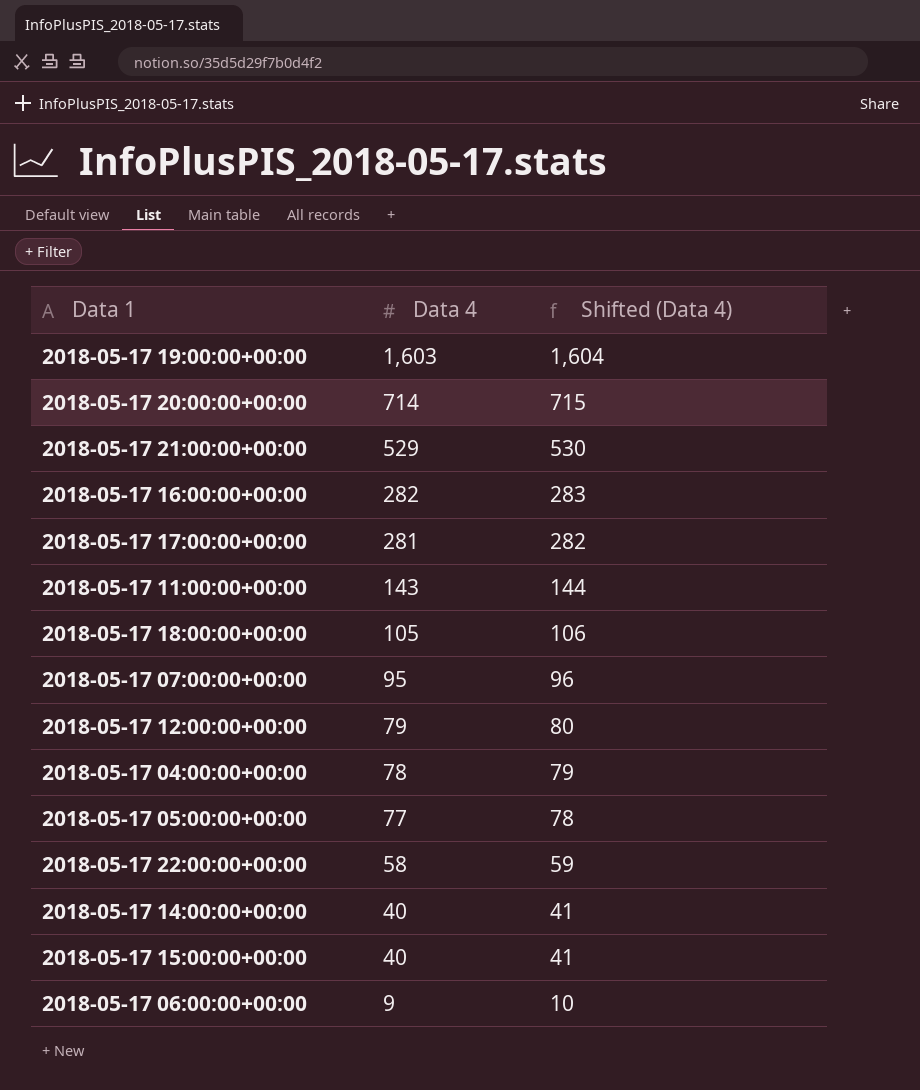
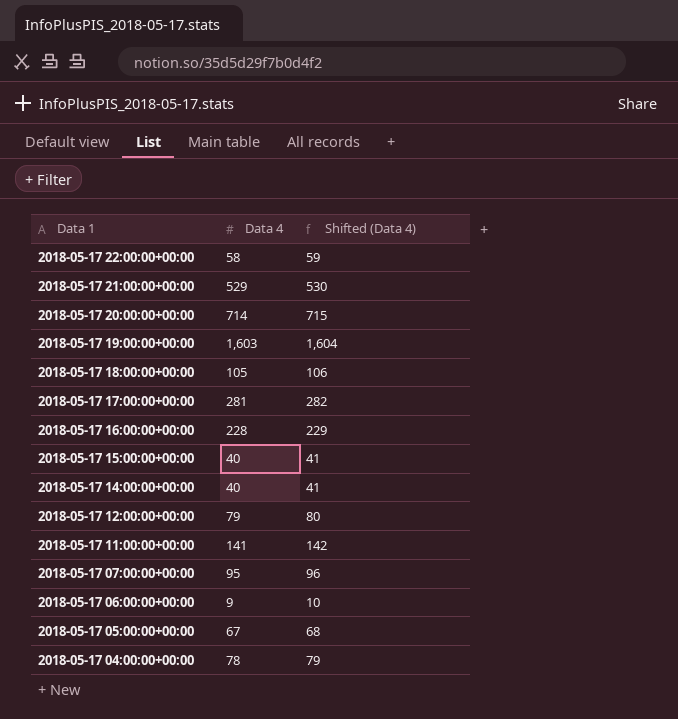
row order: Data 4 descending -> Data 1 descending
2018-05-17 16:00:00+00:00 | Data 4: 282 -> 228
2018-05-17 16:00:00+00:00 | Shifted (Data 4): 283 -> 229
2018-05-17 11:00:00+00:00 | Data 4: 143 -> 141
2018-05-17 11:00:00+00:00 | Shifted (Data 4): 144 -> 142
2018-05-17 05:00:00+00:00 | Data 4: 77 -> 67
2018-05-17 05:00:00+00:00 | Shifted (Data 4): 78 -> 68

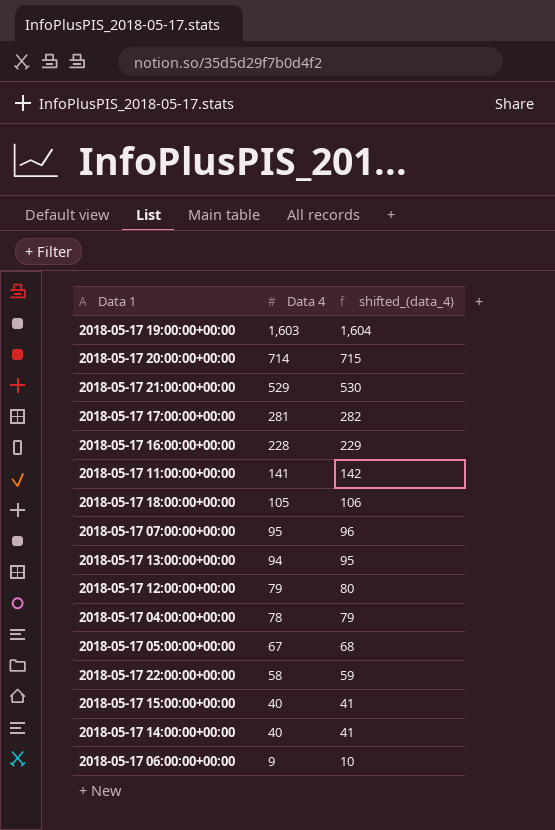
row order: Data 1 descending -> Data 4 descending
column name: Shifted (Data 4) -> shifted_(data_4)
row 2018-05-17 13:00:00+00:00: none -> 94 | 95

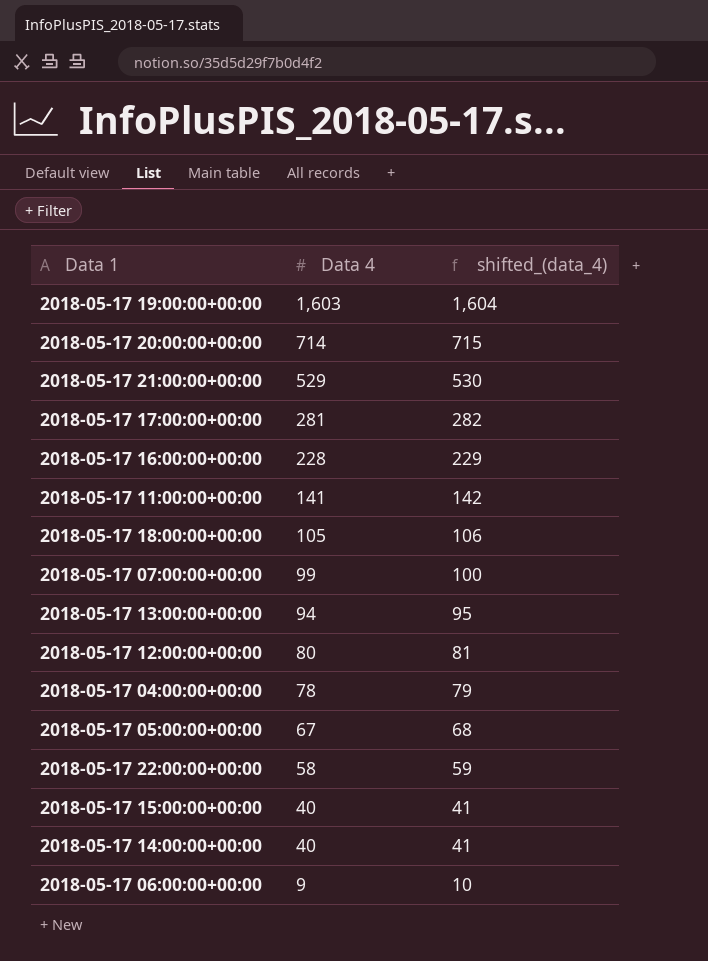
2018-05-17 07:00:00+00:00 | Data 4: 95 -> 99
2018-05-17 07:00:00+00:00 | shifted_(data_4): 96 -> 100
2018-05-17 12:00:00+00:00 | Data 4: 79 -> 80
2018-05-17 12:00:00+00:00 | shifted_(data_4): 80 -> 81

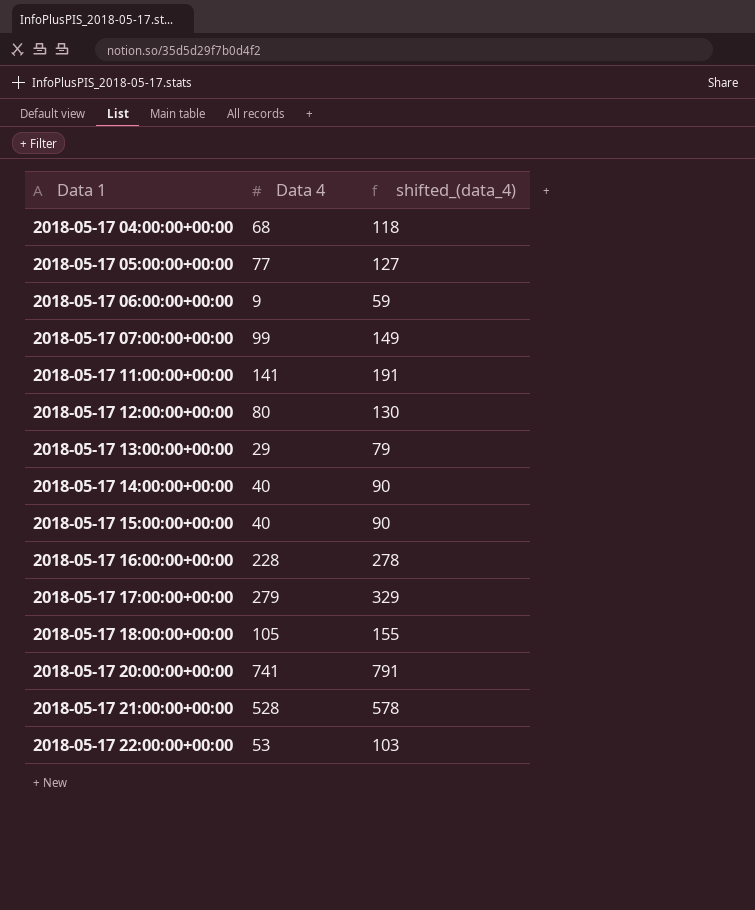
row order: Data 4 descending -> Data 1 ascending
column shifted_(data_4) | formula: [Data 4] + 1 -> [Data 4] + 50
row 2018-05-17 19:00:00+00:00: 1,603 | 1,604 -> none
2018-05-17 04:00:00+00:00 | Data 4: 78 -> 68
2018-05-17 05:00:00+00:00 | Data 4: 67 -> 77
2018-05-17 13:00:00+00:00 | Data 4: 94 -> 29
2018-05-17 17:00:00+00:00 | Data 4: 281 -> 279
2018-05-17 20:00:00+00:00 | Data 4: 714 -> 741
2018-05-17 21:00:00+00:00 | Data 4: 529 -> 528
2018-05-17 22:00:00+00:00 | Data 4: 58 -> 53

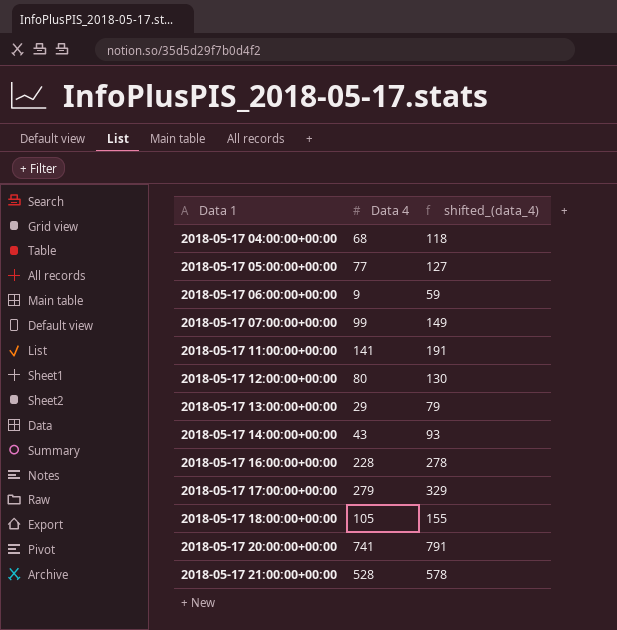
row 2018-05-17 15:00:00+00:00: 40 | 90 -> none
row 2018-05-17 22:00:00+00:00: 53 | 103 -> none
2018-05-17 14:00:00+00:00 | Data 4: 40 -> 43
2018-05-17 14:00:00+00:00 | shifted_(data_4): 90 -> 93

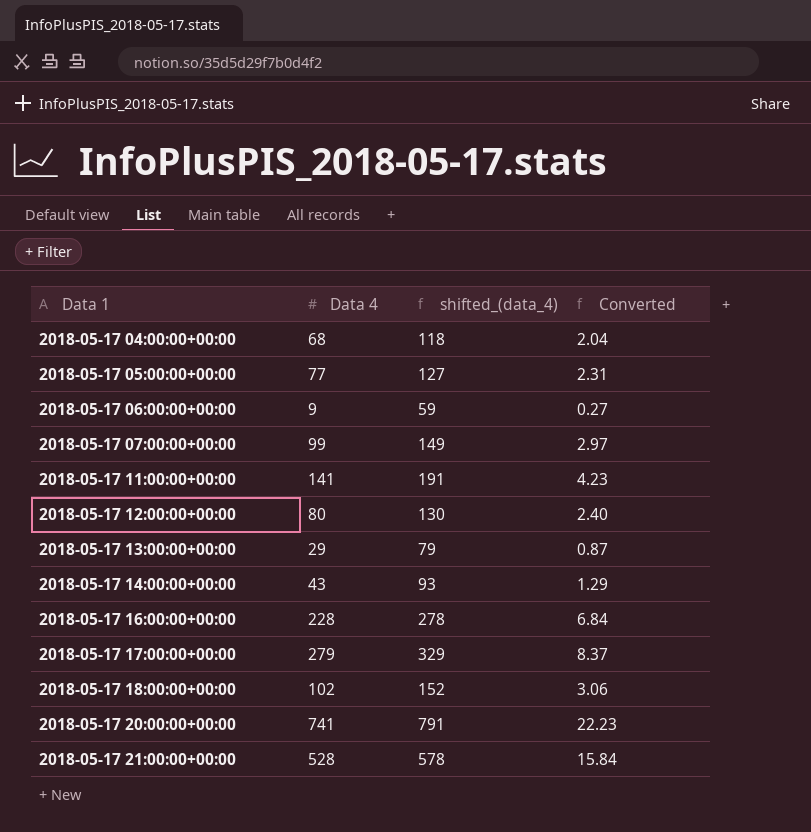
column Converted | formula: none -> [Data 4] * 0.03
2018-05-17 18:00:00+00:00 | Data 4: 105 -> 102
2018-05-17 18:00:00+00:00 | shifted_(data_4): 155 -> 152

